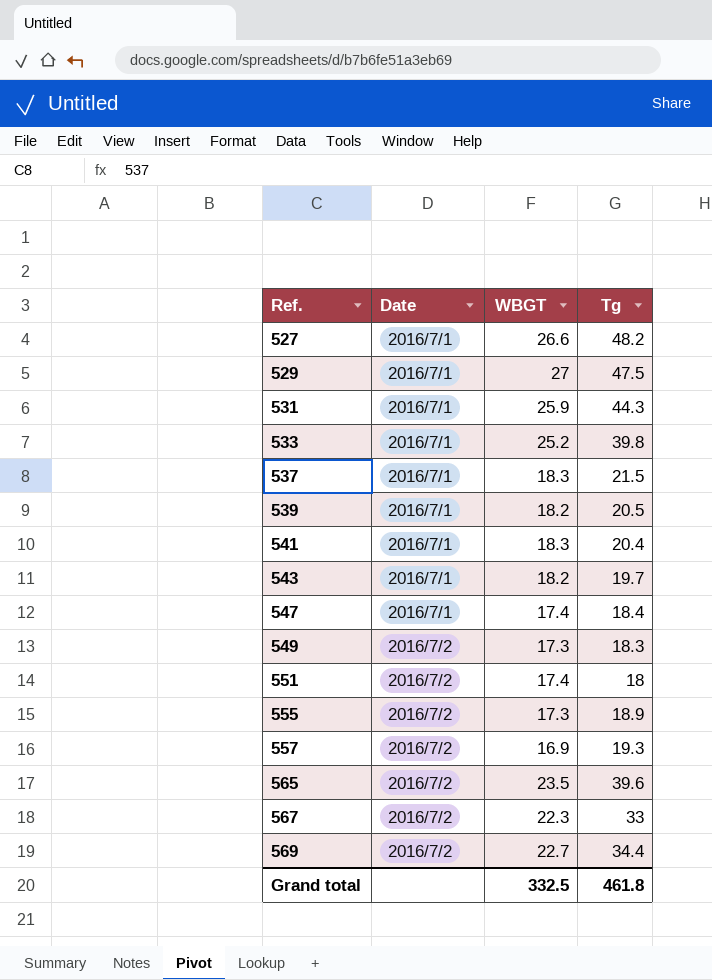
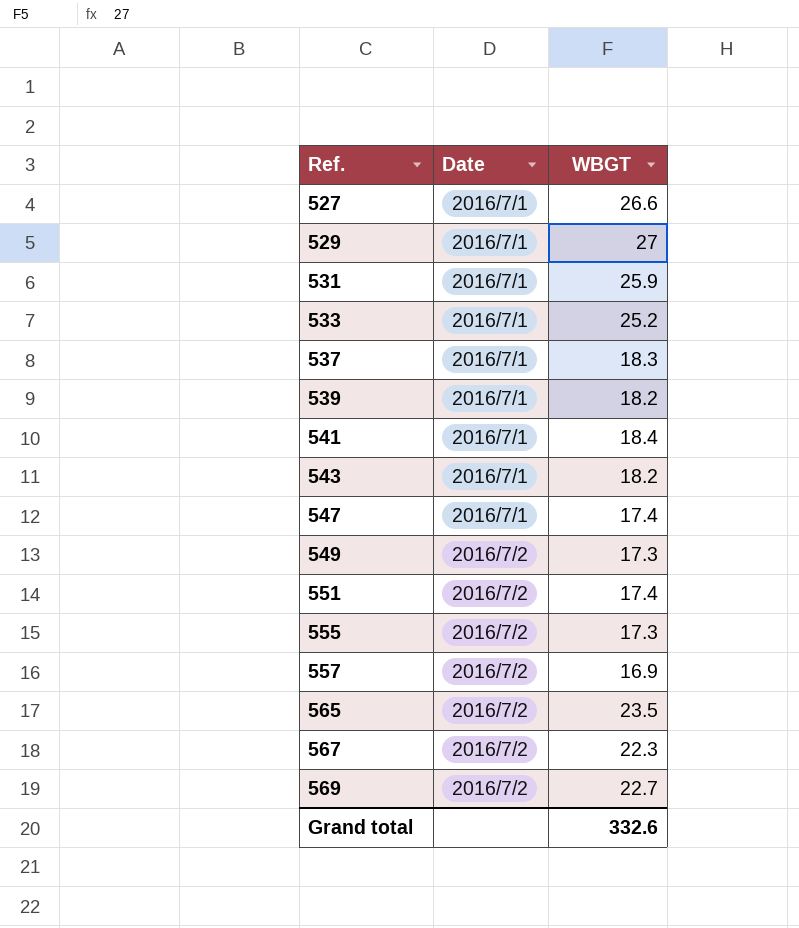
column Tg | position: 4 -> none
541 | WBGT: 18.3 -> 18.4
Grand total | WBGT: 332.5 -> 332.6

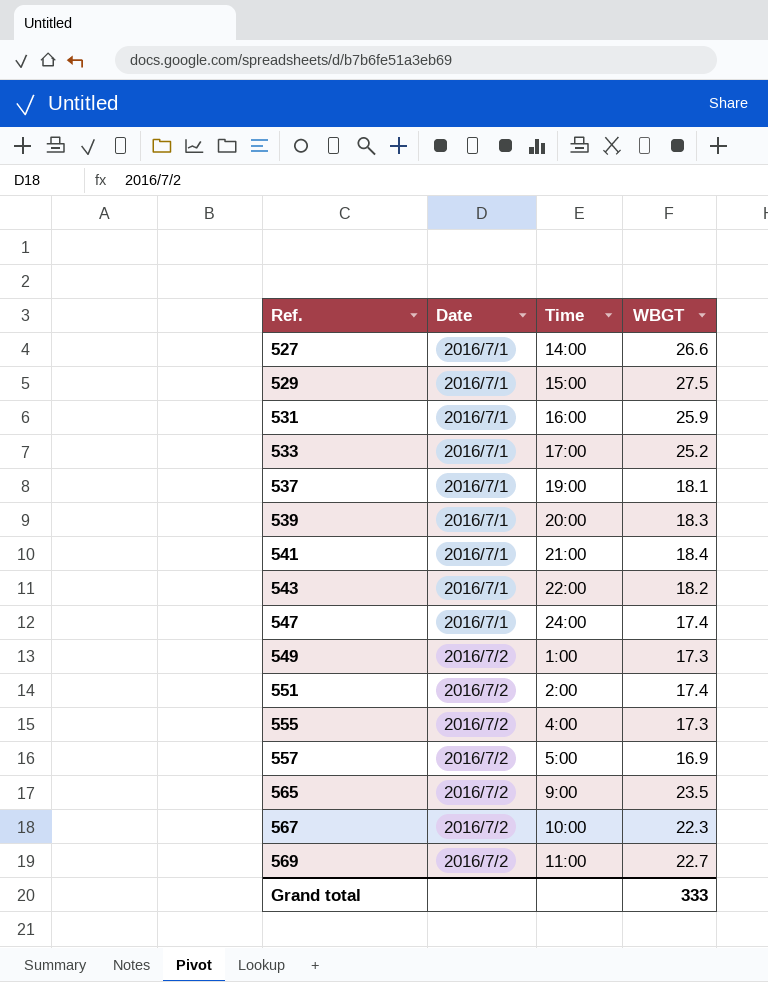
column Time | position: none -> 3
529 | WBGT: 27 -> 27.5
537 | WBGT: 18.3 -> 18.1
539 | WBGT: 18.2 -> 18.3
Grand total | WBGT: 332.6 -> 333

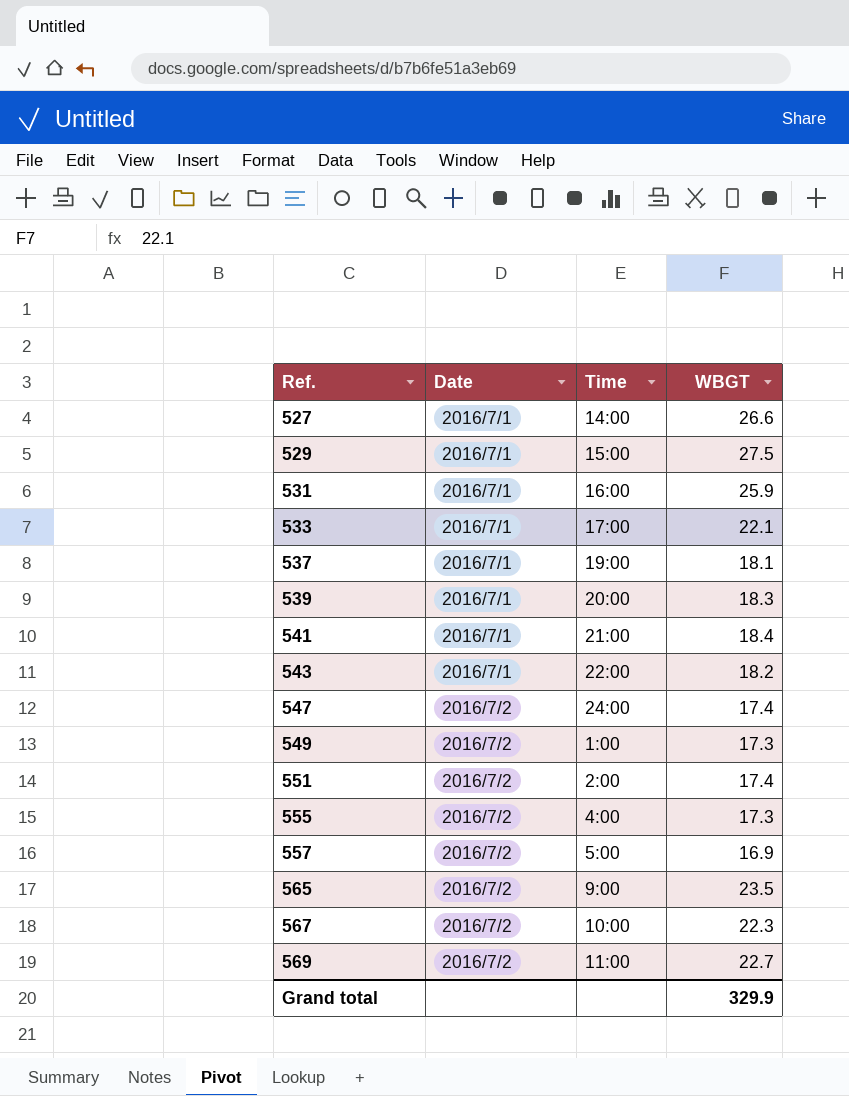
533 | WBGT: 25.2 -> 22.1
547 | Date: 2016/7/1 -> 2016/7/2
Grand total | WBGT: 333 -> 329.9

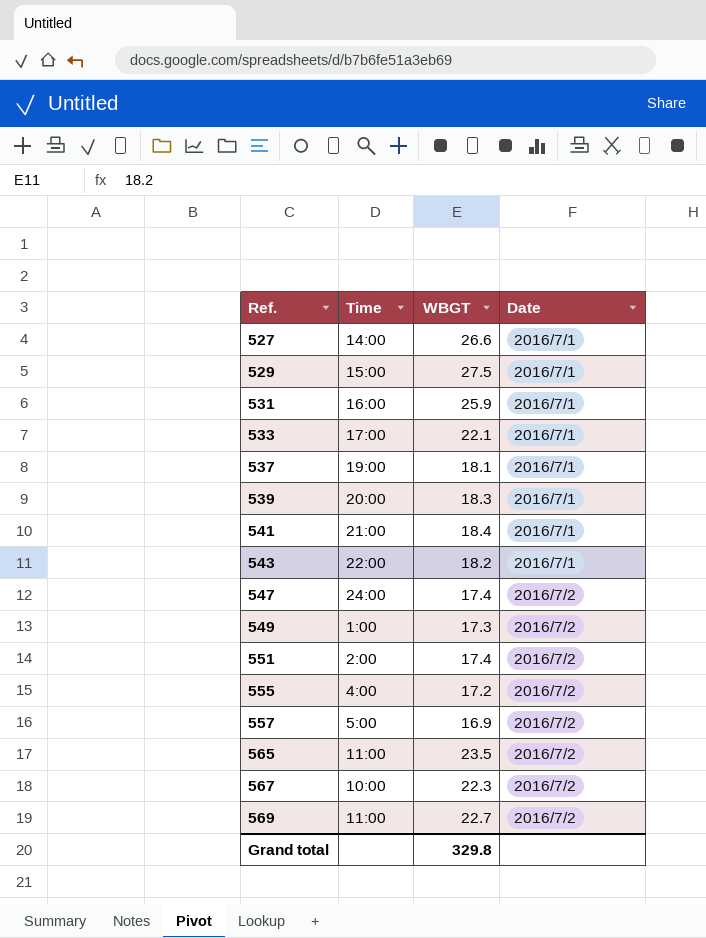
column Date | position: 2 -> 4
555 | WBGT: 17.3 -> 17.2
565 | Time: 9:00 -> 11:00
Grand total | WBGT: 329.9 -> 329.8

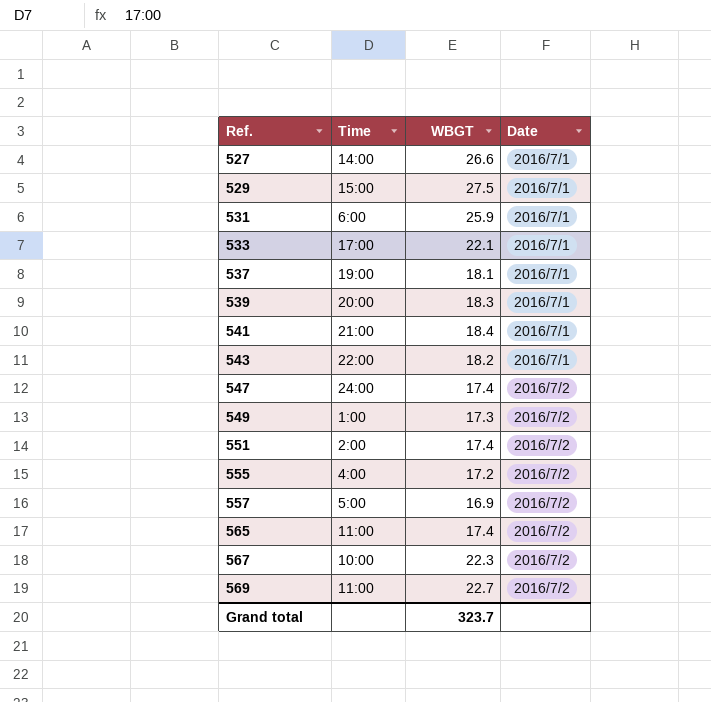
531 | Time: 16:00 -> 6:00
565 | WBGT: 23.5 -> 17.4
Grand total | WBGT: 329.8 -> 323.7

